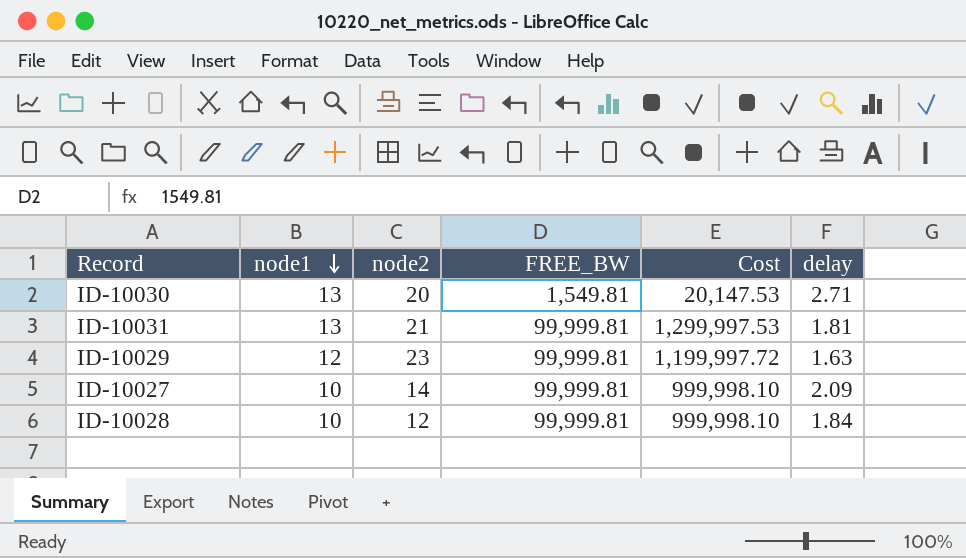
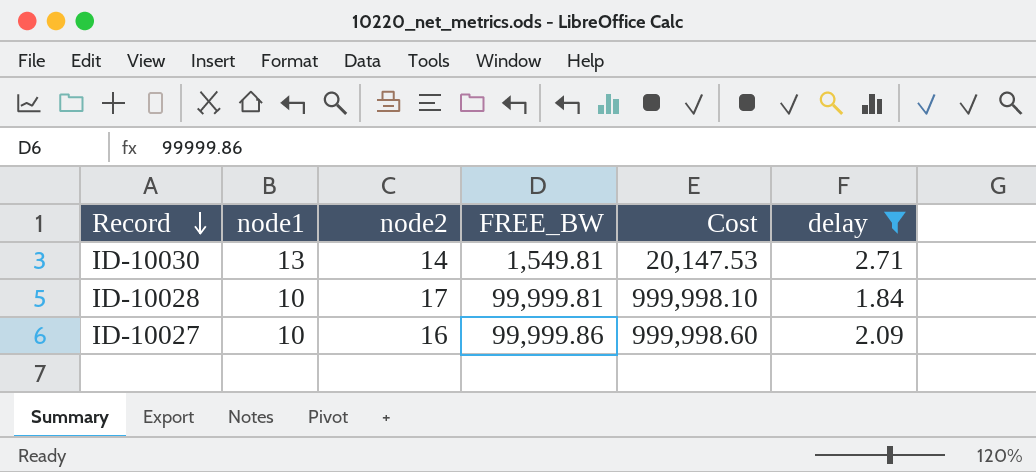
filter: none -> delay >= 1.84
row order: node1 descending -> Record descending
ID-10030 | node2: 20 -> 14
ID-10028 | node2: 12 -> 17
ID-10027 | node2: 14 -> 16
ID-10027 | FREE_BW: 99,999.81 -> 99,999.86
ID-10027 | Cost: 999,998.10 -> 999,998.60

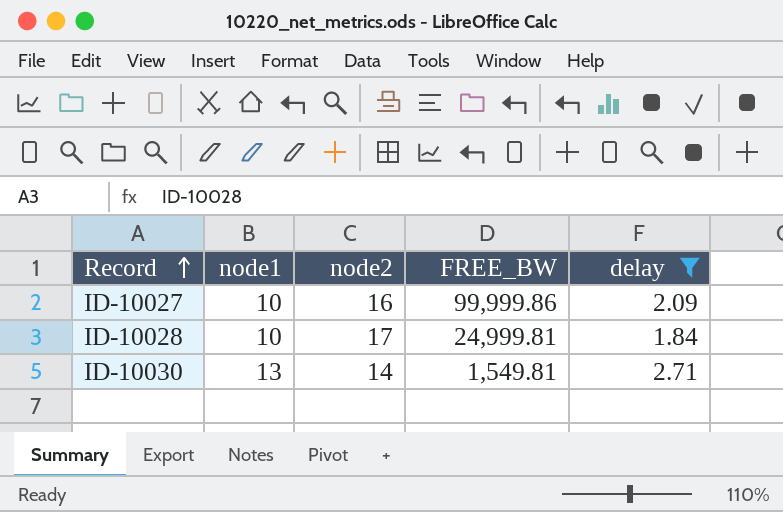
row order: Record descending -> Record ascending
column Cost | formula: [node1] * [FREE_BW] -> none
ID-10028 | FREE_BW: 99,999.81 -> 24,999.81

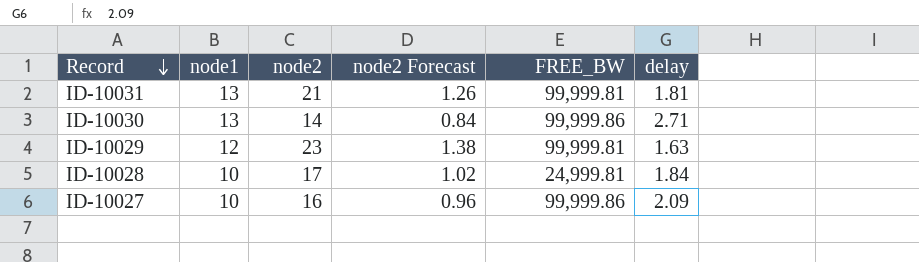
filter: delay >= 1.84 -> none
row order: Record ascending -> Record descending
column node2 Forecast | formula: none -> [node2] * 0.06
ID-10030 | FREE_BW: 1,549.81 -> 99,999.86

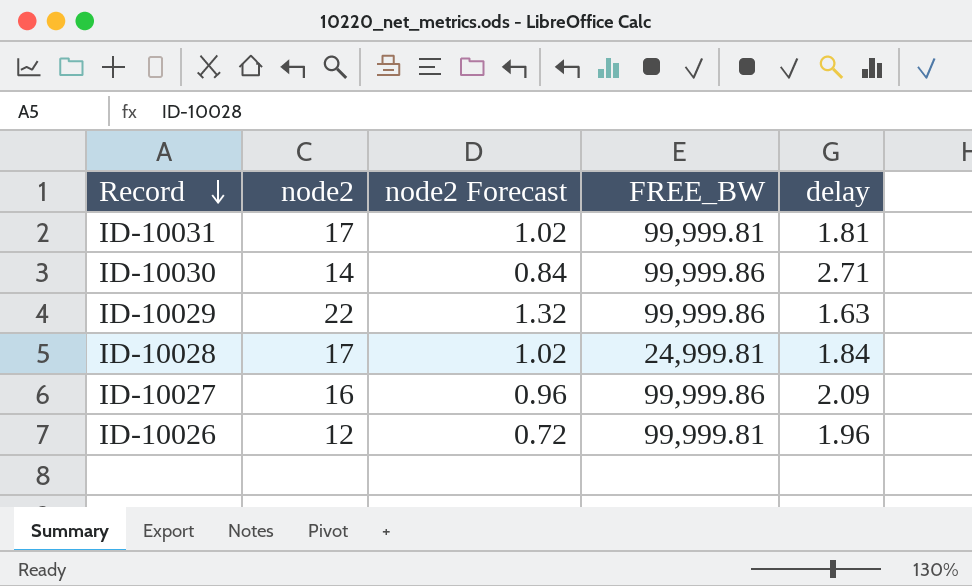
column node1 | position: 2 -> none
ID-10031 | node2: 21 -> 17
ID-10031 | node2 Forecast: 1.26 -> 1.02
ID-10029 | node2: 23 -> 22
ID-10029 | node2 Forecast: 1.38 -> 1.32
ID-10029 | FREE_BW: 99,999.81 -> 99,999.86
row ID-10026: none -> 12 | 0.72 | 99,999.81 | 1.96

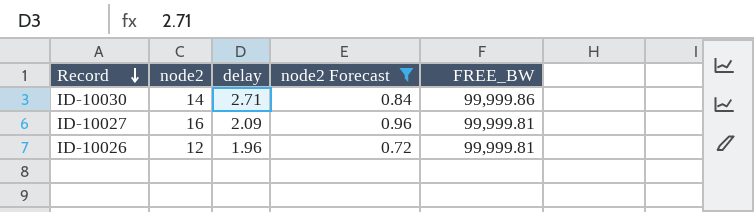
filter: none -> node2 Forecast <= 0.96
column delay | position: 5 -> 3
ID-10027 | FREE_BW: 99,999.86 -> 99,999.81

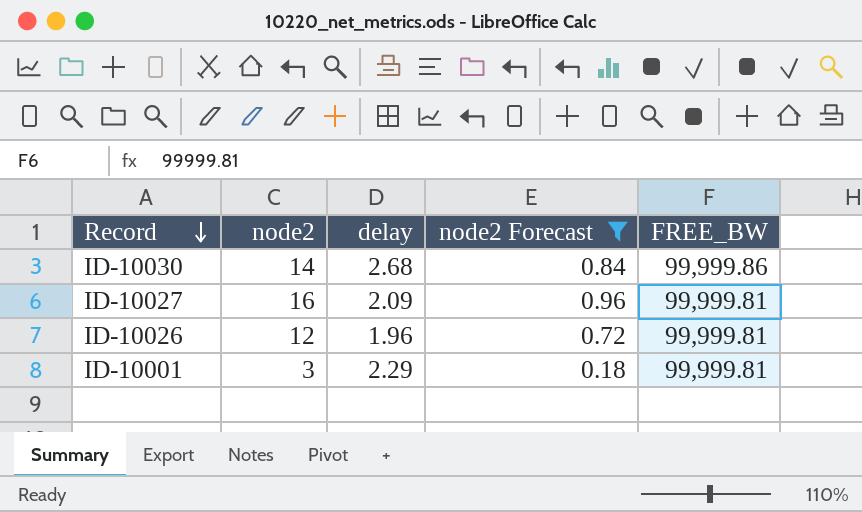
ID-10030 | delay: 2.71 -> 2.68
row ID-10001: none -> 3 | 2.29 | 0.18 | 99,999.81

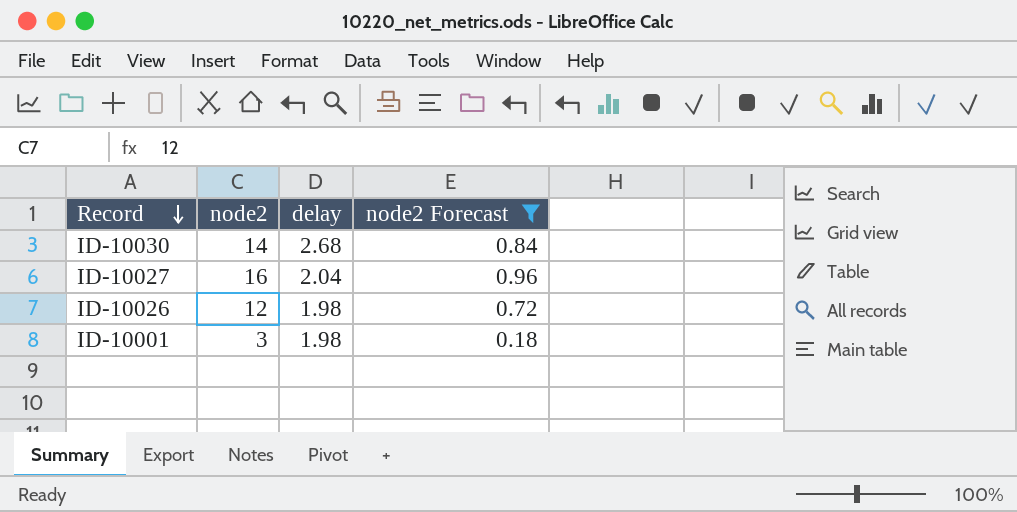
column FREE_BW | position: 5 -> none
ID-10027 | delay: 2.09 -> 2.04
ID-10026 | delay: 1.96 -> 1.98
ID-10001 | delay: 2.29 -> 1.98

